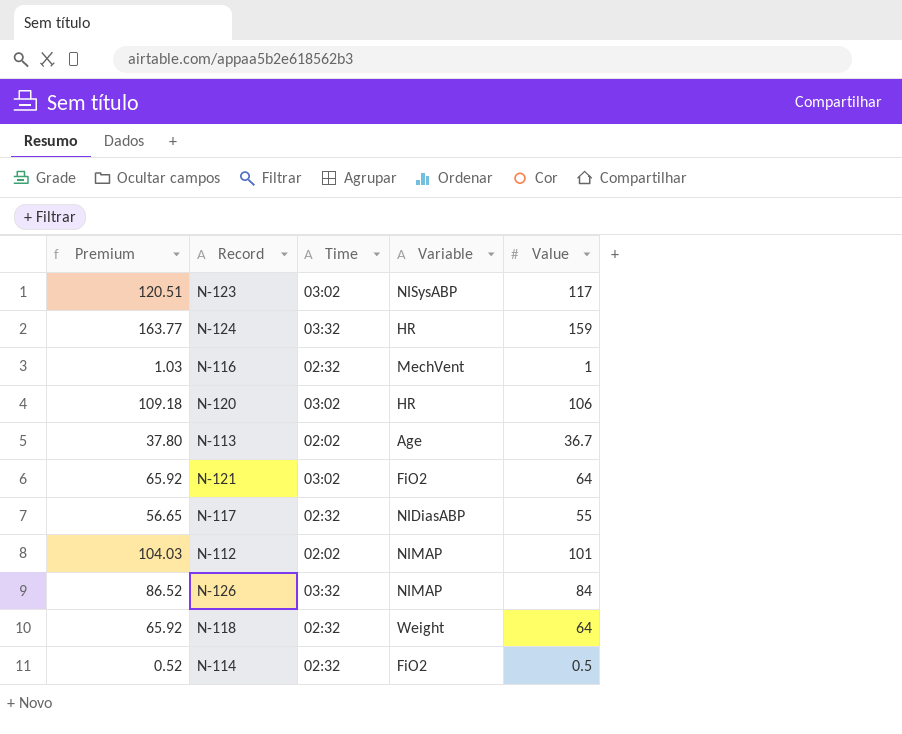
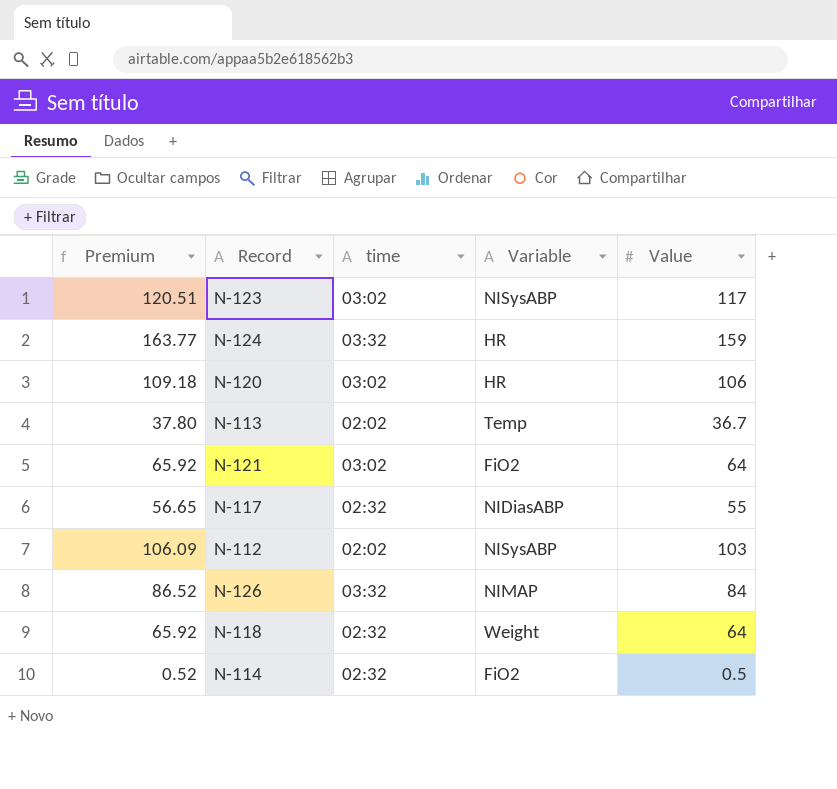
column name: Time -> time
row N-116: 1.03 | 02:32 | MechVent | 1 -> none
N-113 | Variable: Age -> Temp
N-112 | Premium: 104.03 -> 106.09
N-112 | Variable: NIMAP -> NISysABP
N-112 | Value: 101 -> 103

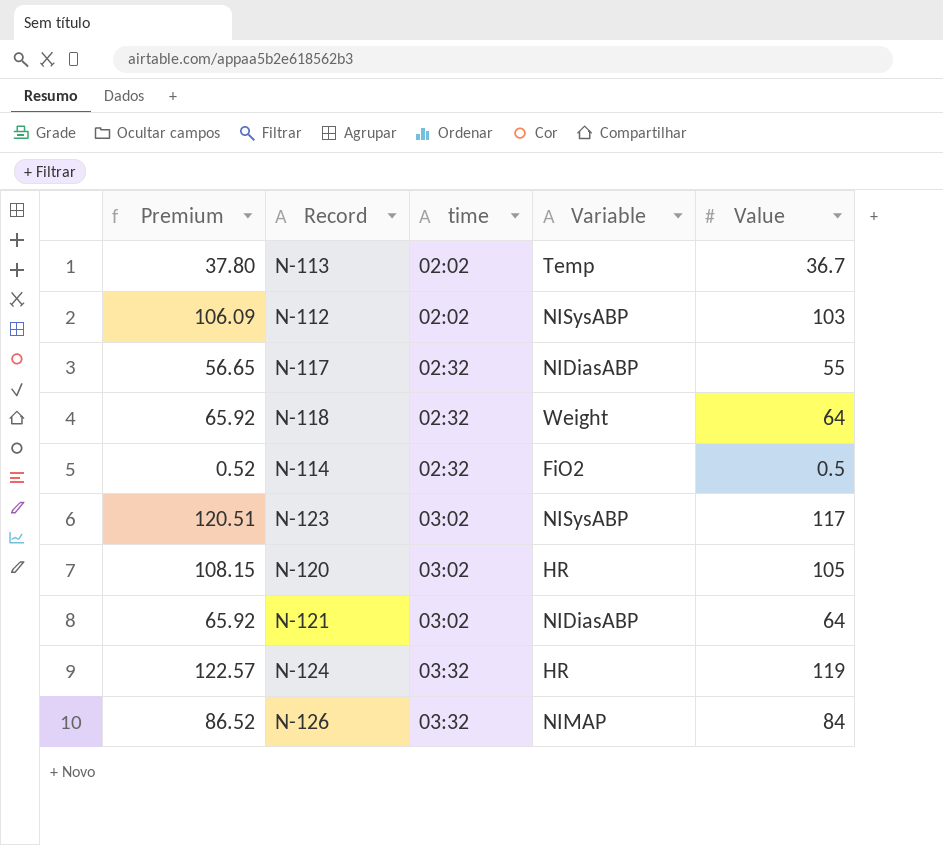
row order: none -> time ascending
N-120 | Premium: 109.18 -> 108.15
N-120 | Value: 106 -> 105
N-121 | Variable: FiO2 -> NIDiasABP
N-124 | Premium: 163.77 -> 122.57
N-124 | Value: 159 -> 119

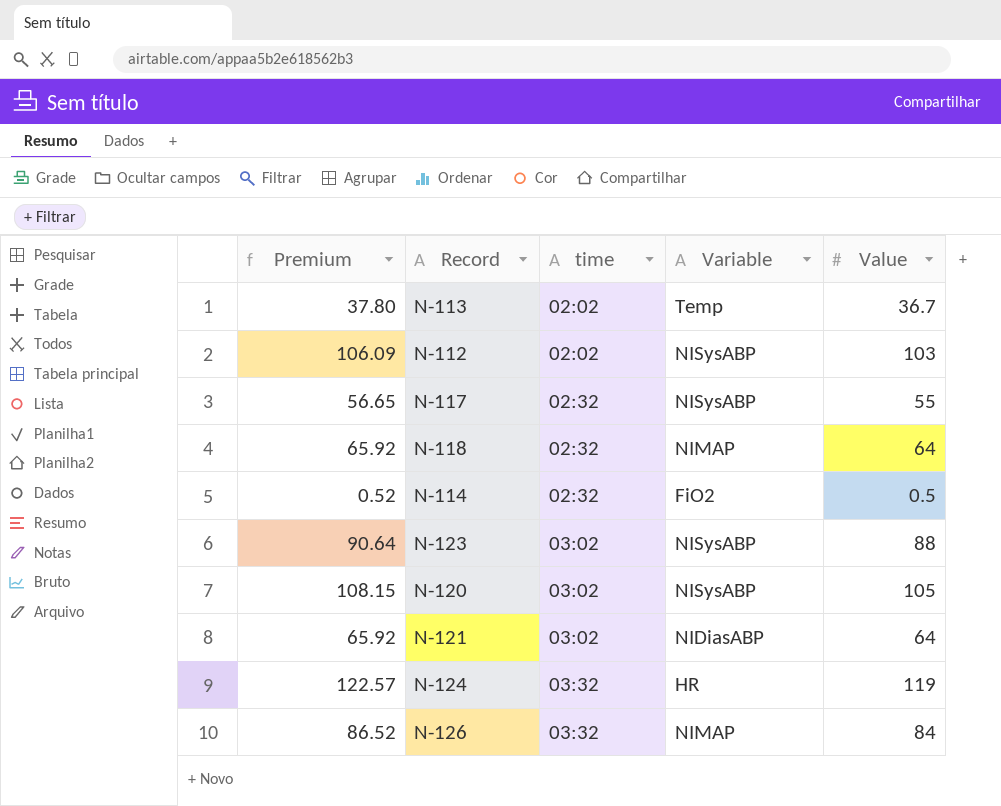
N-117 | Variable: NIDiasABP -> NISysABP
N-118 | Variable: Weight -> NIMAP
N-123 | Premium: 120.51 -> 90.64
N-123 | Value: 117 -> 88
N-120 | Variable: HR -> NISysABP

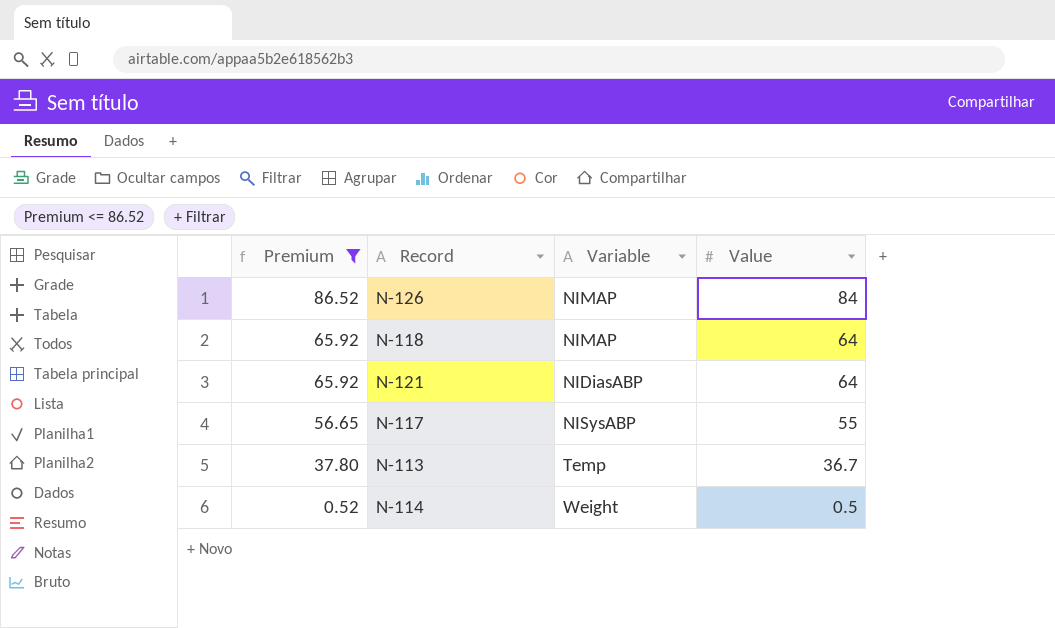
filter: none -> Premium <= 86.52
row order: time ascending -> Premium descending
column time | position: 3 -> none
N-114 | Variable: FiO2 -> Weight

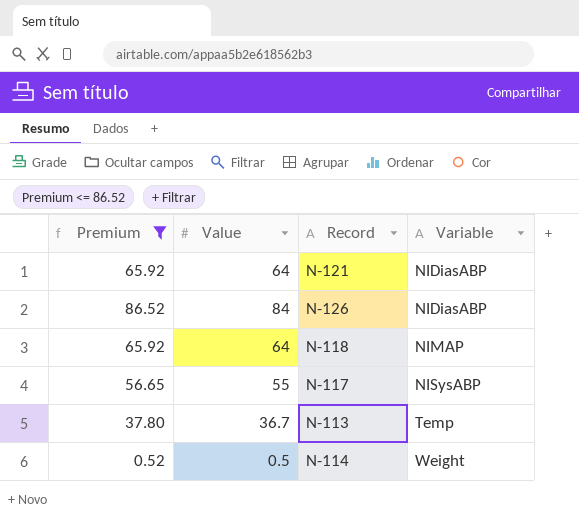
row order: Premium descending -> Variable ascending
column Value | position: 4 -> 2
N-126 | Variable: NIMAP -> NIDiasABP

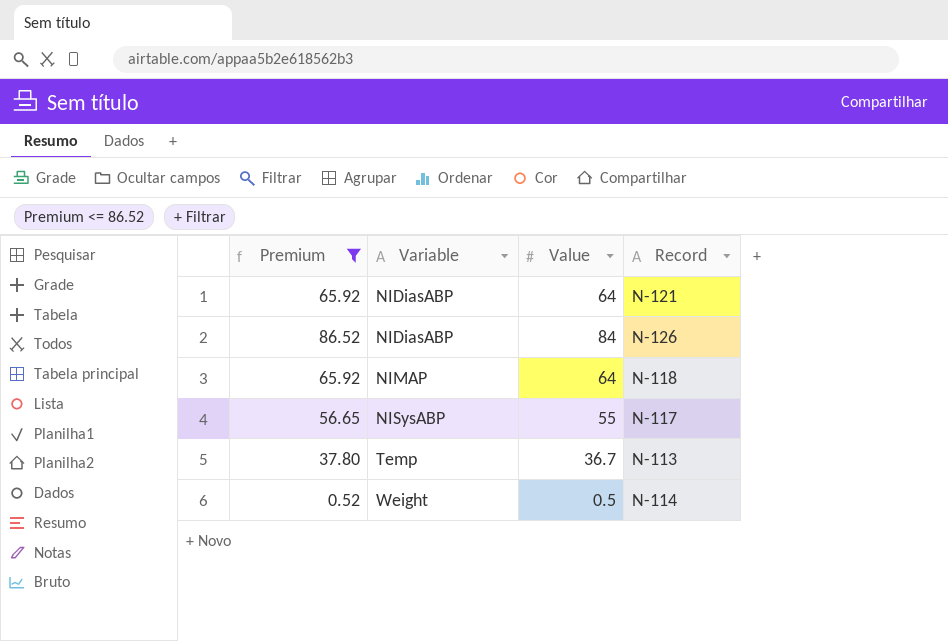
column Variable | position: 4 -> 2

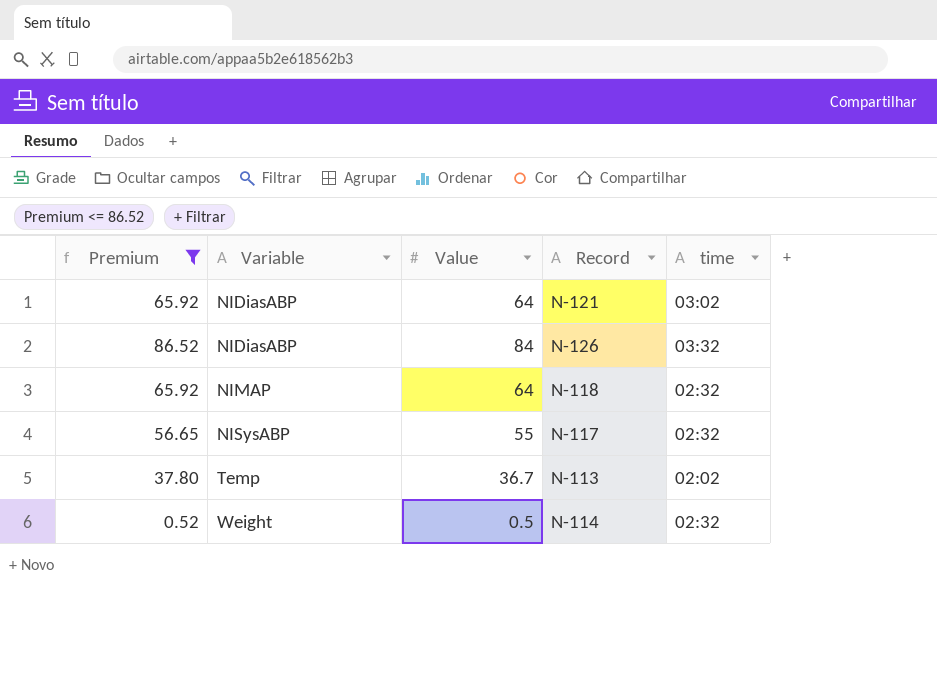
column time | position: none -> 5

